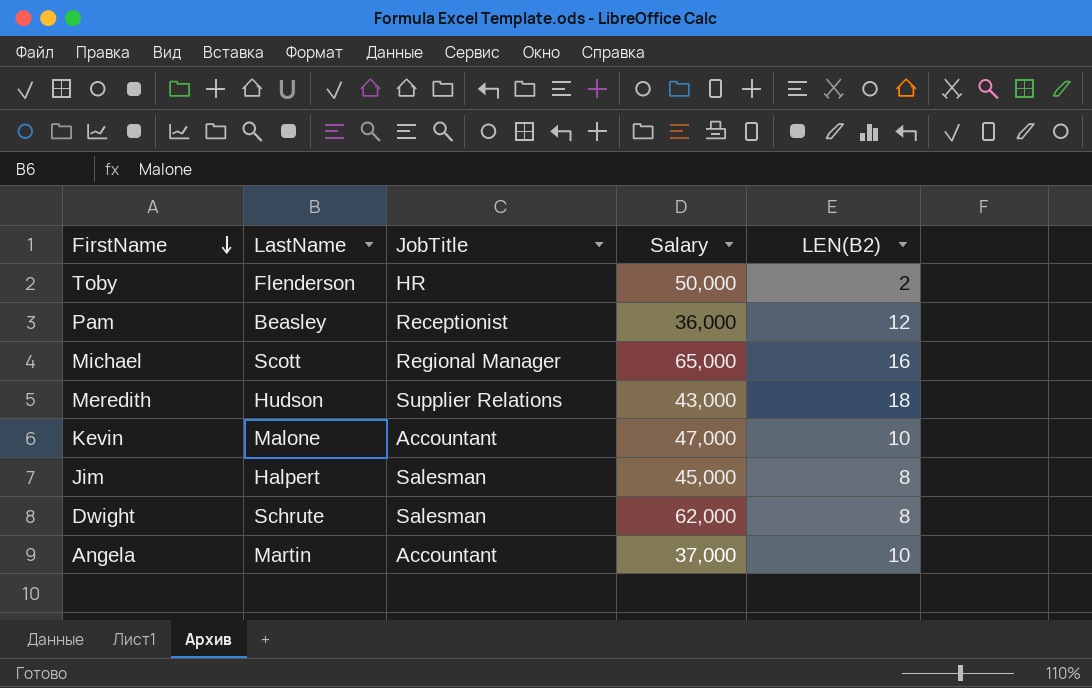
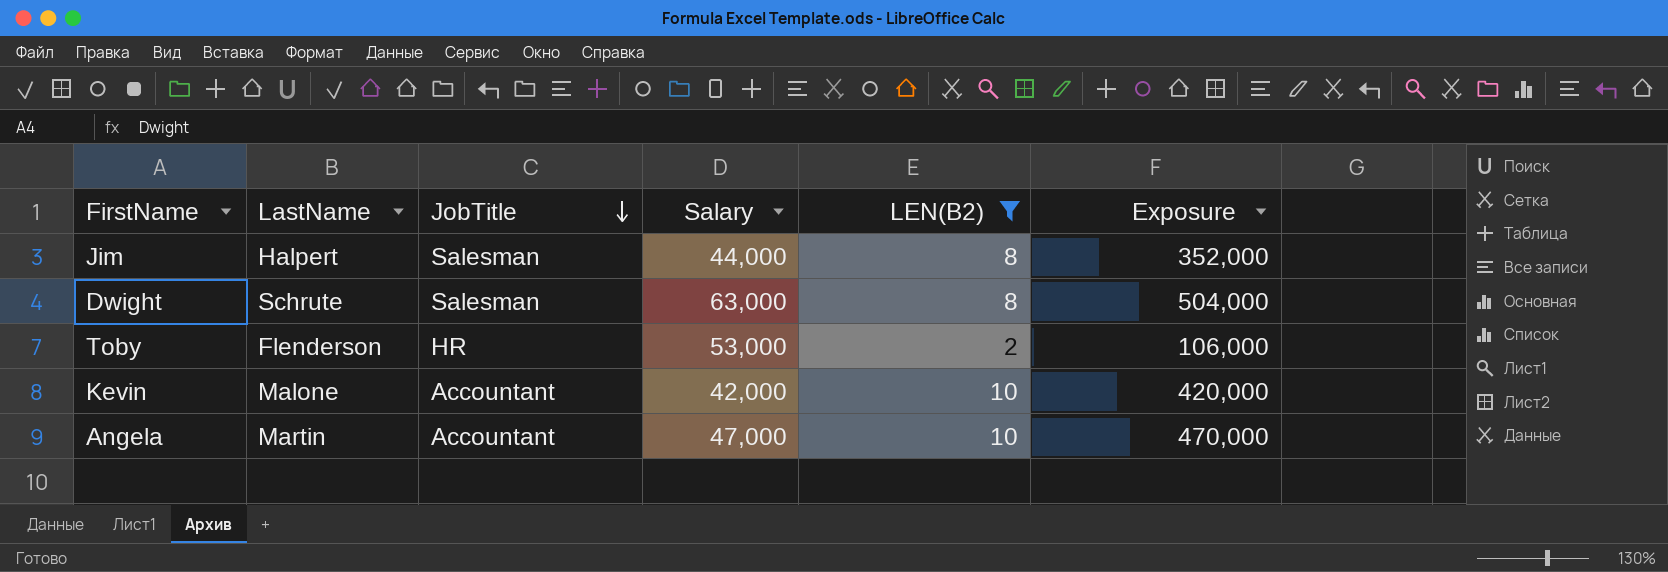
filter: none -> LEN(B2) <= 10
row order: FirstName descending -> JobTitle descending
column Exposure | formula: none -> [Salary] * [LEN(B2)]
Jim | Salary: 45,000 -> 44,000
Dwight | Salary: 62,000 -> 63,000
Toby | Salary: 50,000 -> 53,000
Kevin | Salary: 47,000 -> 42,000
Angela | Salary: 37,000 -> 47,000

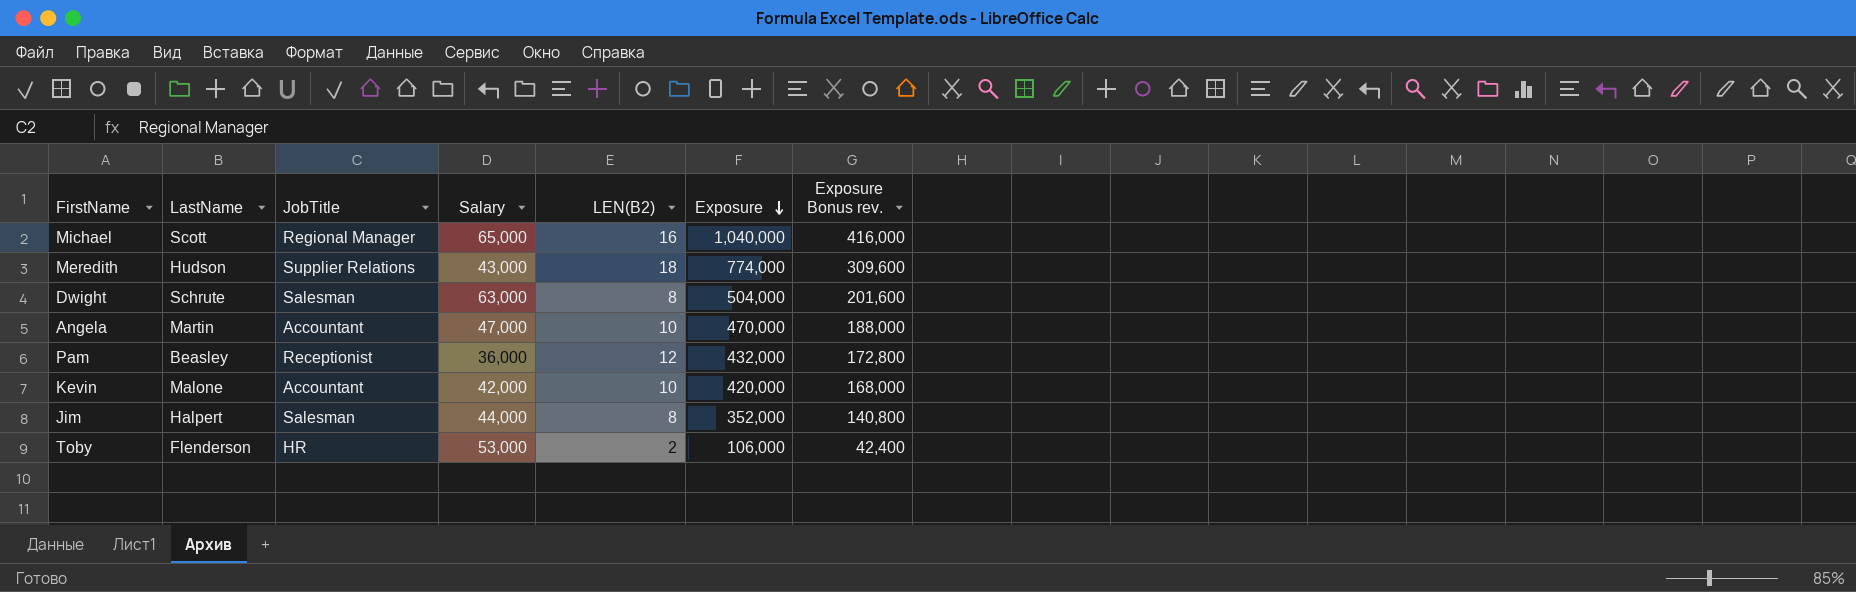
filter: LEN(B2) <= 10 -> none
row order: JobTitle descending -> Exposure descending
column Exposure Bonus rev. | formula: none -> [Exposure] * 0.4

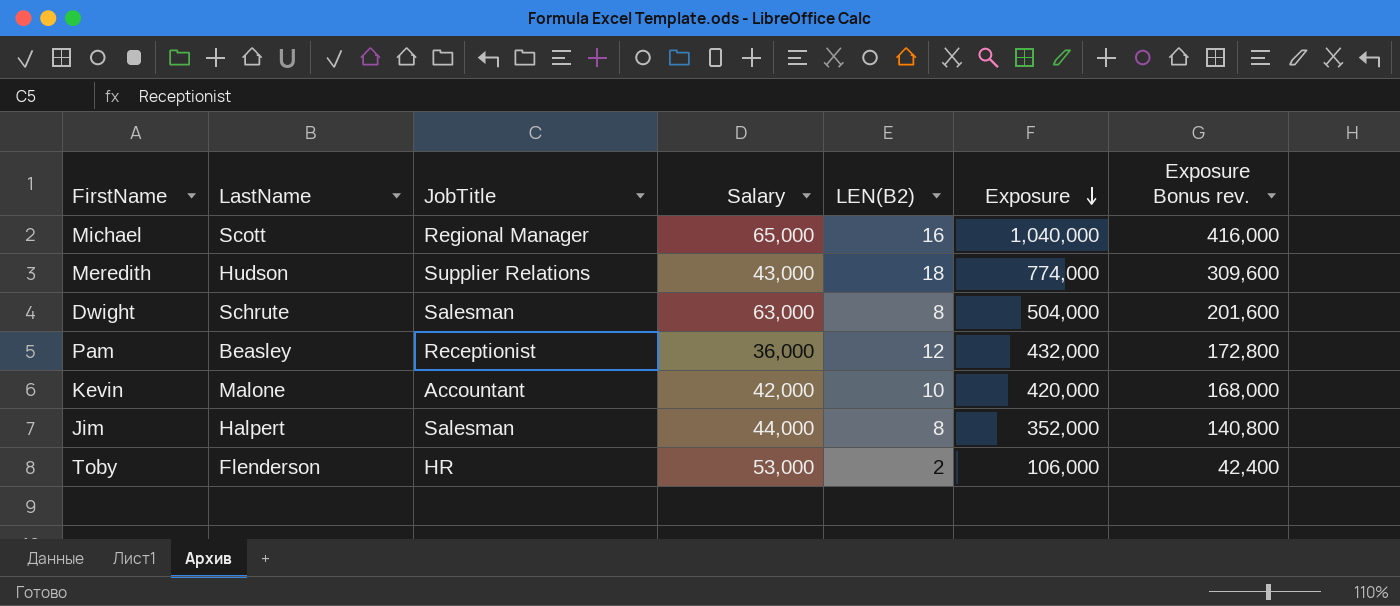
row Angela: Martin | Accountant | 47,000 | 10 | 470,000 | 188,000 -> none

